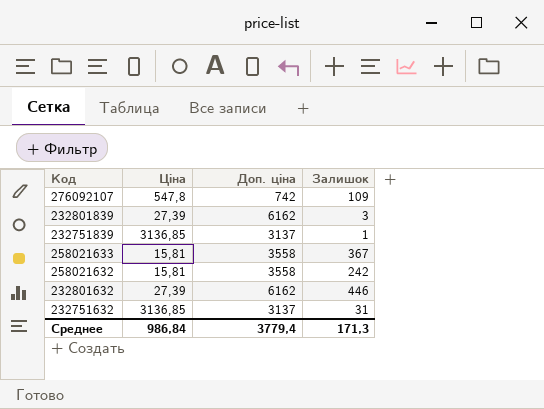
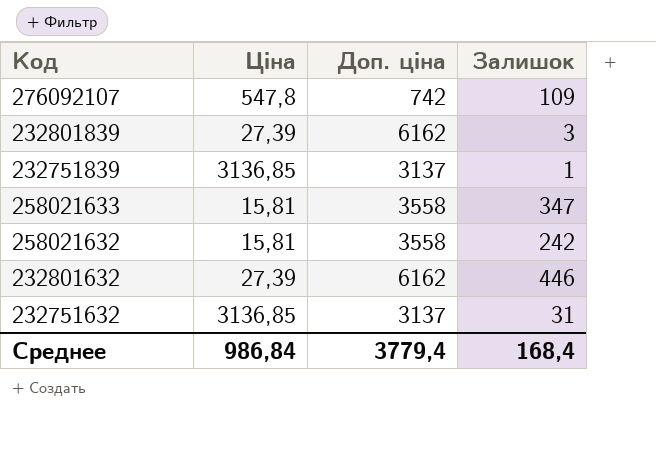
258021633 | Залишок: 367 -> 347
Среднее | Залишок: 171,3 -> 168,4

